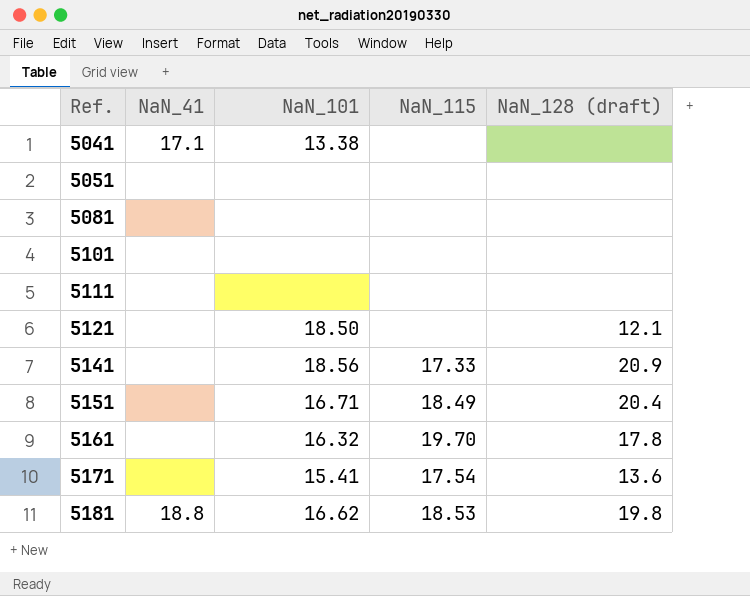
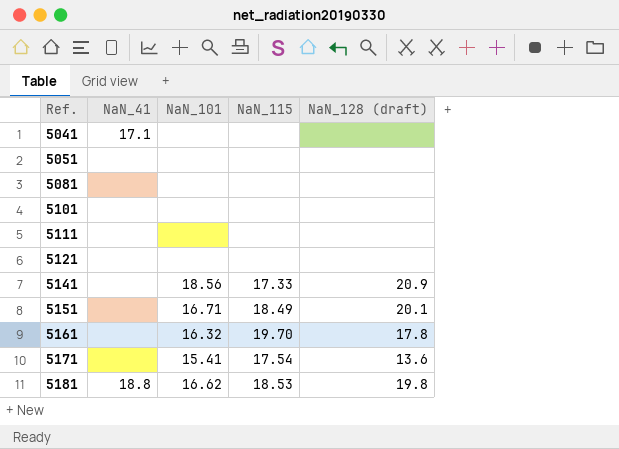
5041 | NaN_101: 13.38 -> none
5121 | NaN_101: 18.50 -> none
5121 | NaN_128 (draft): 12.1 -> none
5151 | NaN_128 (draft): 20.4 -> 20.1

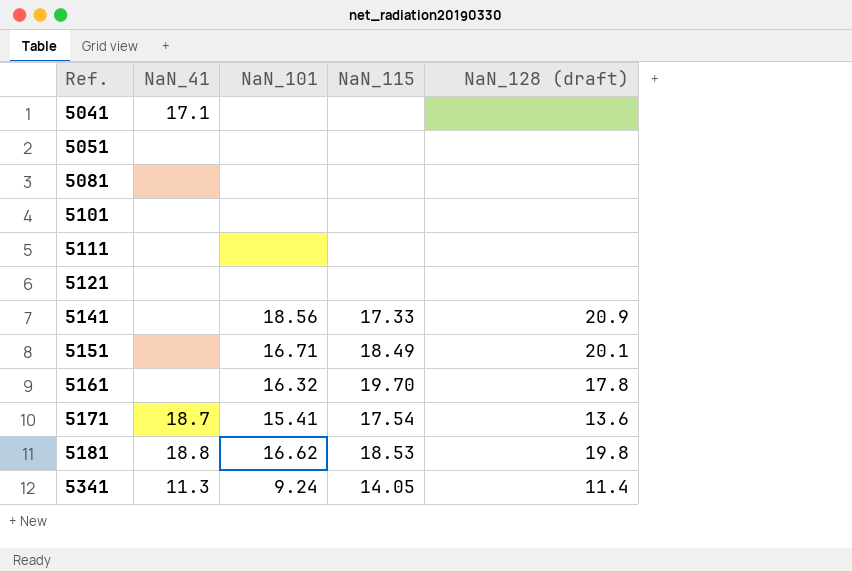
5171 | NaN_41: none -> 18.7
row 5341: none -> 11.3 | 9.24 | 14.05 | 11.4

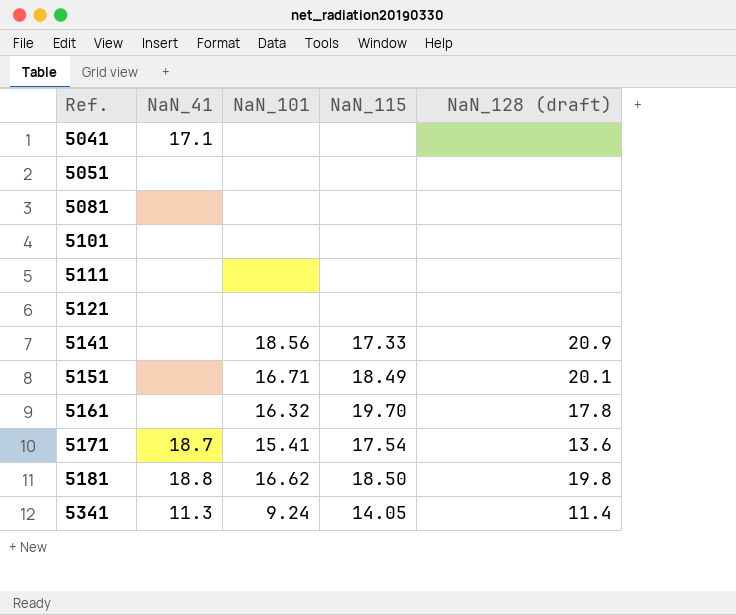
5181 | NaN_115: 18.53 -> 18.50

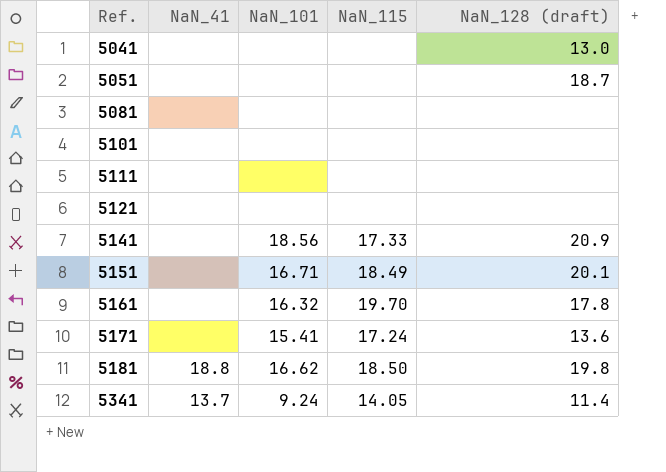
5041 | NaN_41: 17.1 -> none
5041 | NaN_128 (draft): none -> 13.0
5051 | NaN_128 (draft): none -> 18.7
5171 | NaN_41: 18.7 -> none
5171 | NaN_115: 17.54 -> 17.24
5341 | NaN_41: 11.3 -> 13.7

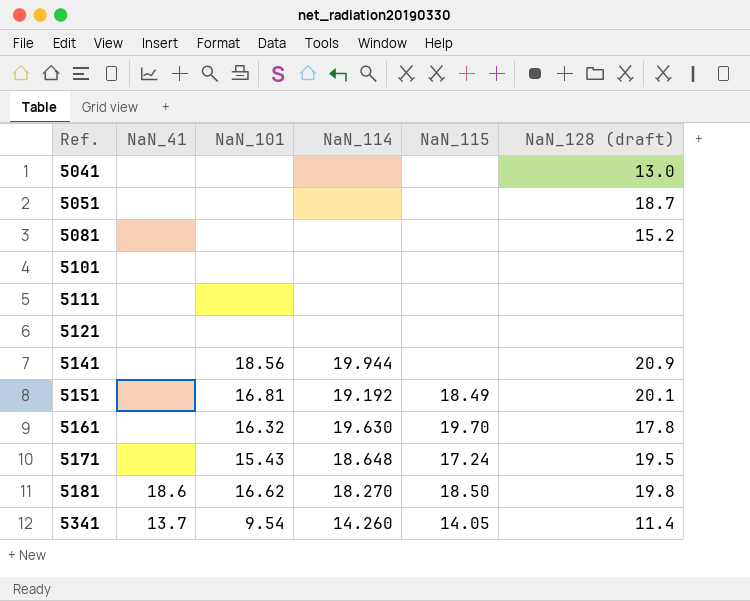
column NaN_114 | position: none -> 4
5081 | NaN_128 (draft): none -> 15.2
5141 | NaN_115: 17.33 -> none
5151 | NaN_101: 16.71 -> 16.81
5171 | NaN_101: 15.41 -> 15.43
5171 | NaN_128 (draft): 13.6 -> 19.5
5181 | NaN_41: 18.8 -> 18.6
5341 | NaN_101: 9.24 -> 9.54

